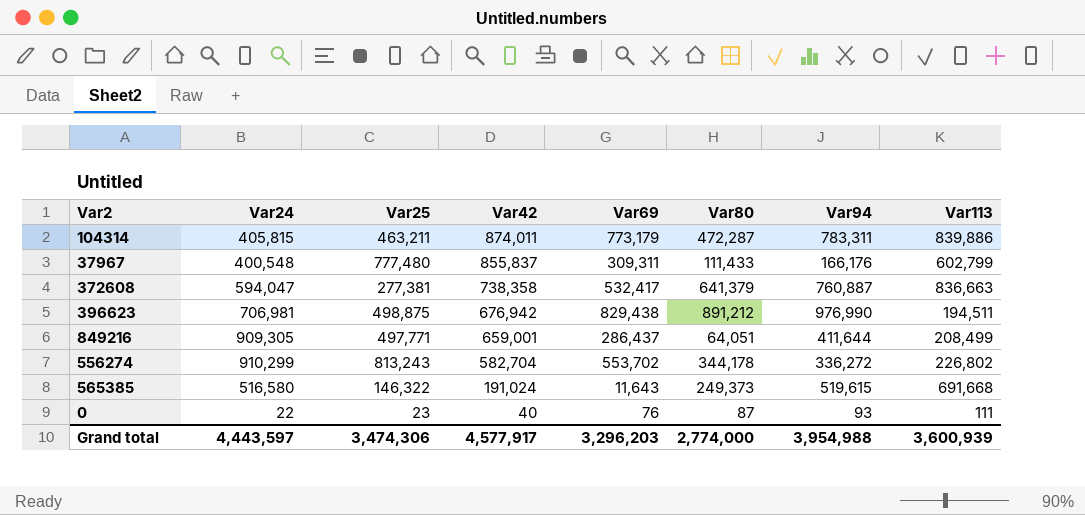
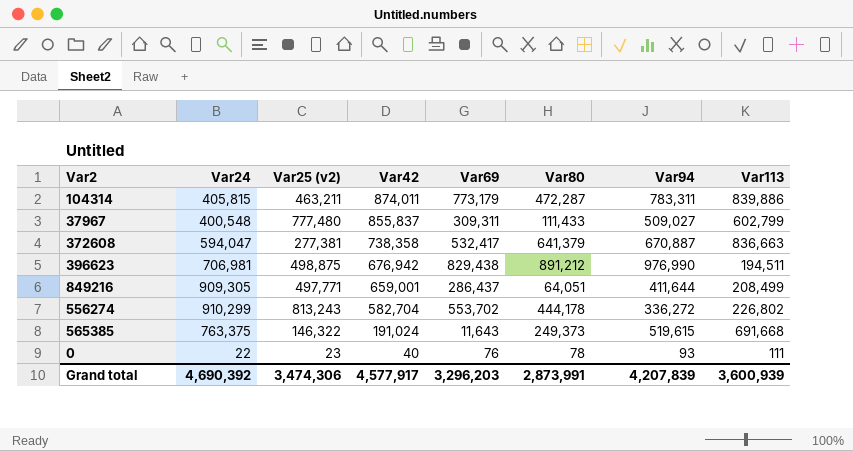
column name: Var25 -> Var25 (v2)
37967 | Var94: 166,176 -> 509,027
372608 | Var94: 760,887 -> 670,887
556274 | Var80: 344,178 -> 444,178
565385 | Var24: 516,580 -> 763,375
0 | Var80: 87 -> 78
Grand total | Var24: 4,443,597 -> 4,690,392
Grand total | Var80: 2,774,000 -> 2,873,991
Grand total | Var94: 3,954,988 -> 4,207,839

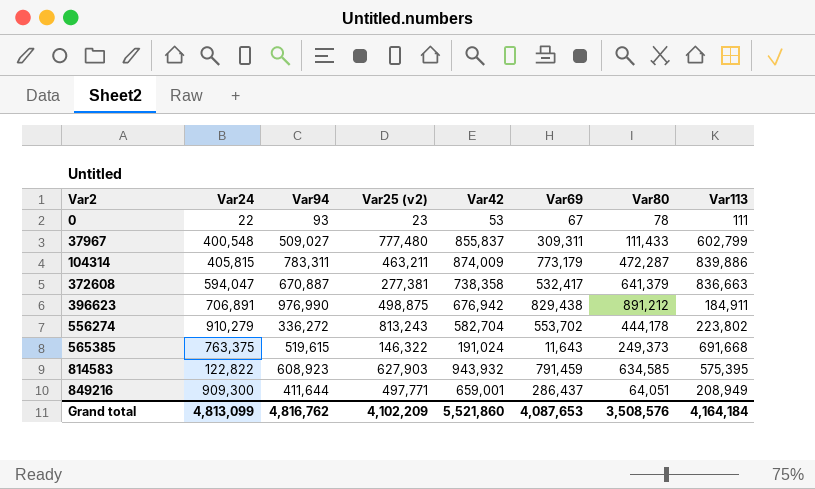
row order: Var42 descending -> Var2 ascending
column Var94 | position: 7 -> 3
0 | Var42: 40 -> 53
0 | Var69: 76 -> 67
104314 | Var42: 874,011 -> 874,009
396623 | Var24: 706,981 -> 706,891
396623 | Var113: 194,511 -> 184,911
556274 | Var24: 910,299 -> 910,279
556274 | Var113: 226,802 -> 223,802
row 814583: none -> 122,822 | 608,923 | 627,903 | 943,932 | 791,459 | 634,585 | 575,395
849216 | Var24: 909,305 -> 909,300
849216 | Var113: 208,499 -> 208,949
Grand total | Var24: 4,690,392 -> 4,813,099
Grand total | Var94: 4,207,839 -> 4,816,762
Grand total | Var25 (v2): 3,474,306 -> 4,102,209
Grand total | Var42: 4,577,917 -> 5,521,860
Grand total | Var69: 3,296,203 -> 4,087,653
Grand total | Var80: 2,873,991 -> 3,508,576
Grand total | Var113: 3,600,939 -> 4,164,184

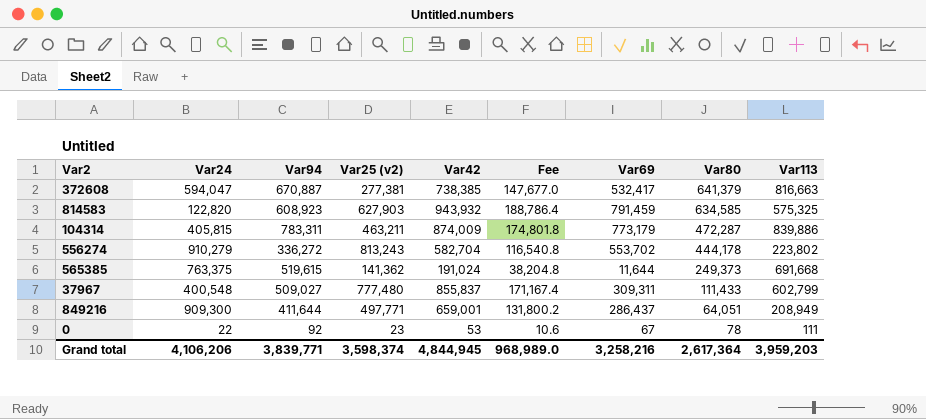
row order: Var2 ascending -> Var80 descending
column Fee | formula: none -> [Var42] * 0.2
row 396623: 706,891 | 976,990 | 498,875 | 676,942 | 829,438 | 891,212 | 184,911 -> none
372608 | Var42: 738,358 -> 738,385
372608 | Var113: 836,663 -> 816,663
814583 | Var24: 122,822 -> 122,820
814583 | Var113: 575,395 -> 575,325
565385 | Var25 (v2): 146,322 -> 141,362
565385 | Var69: 11,643 -> 11,644
0 | Var94: 93 -> 92
Grand total | Var24: 4,813,099 -> 4,106,206
Grand total | Var94: 4,816,762 -> 3,839,771
Grand total | Var25 (v2): 4,102,209 -> 3,598,374
Grand total | Var42: 5,521,860 -> 4,844,945
Grand total | Var69: 4,087,653 -> 3,258,216
Grand total | Var80: 3,508,576 -> 2,617,364
Grand total | Var113: 4,164,184 -> 3,959,203

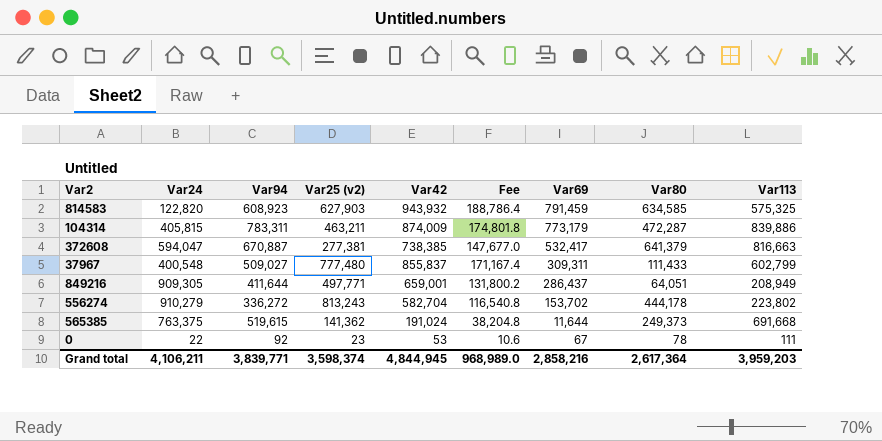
row order: Var80 descending -> Var69 descending
849216 | Var24: 909,300 -> 909,305
556274 | Var69: 553,702 -> 153,702
Grand total | Var24: 4,106,206 -> 4,106,211
Grand total | Var69: 3,258,216 -> 2,858,216

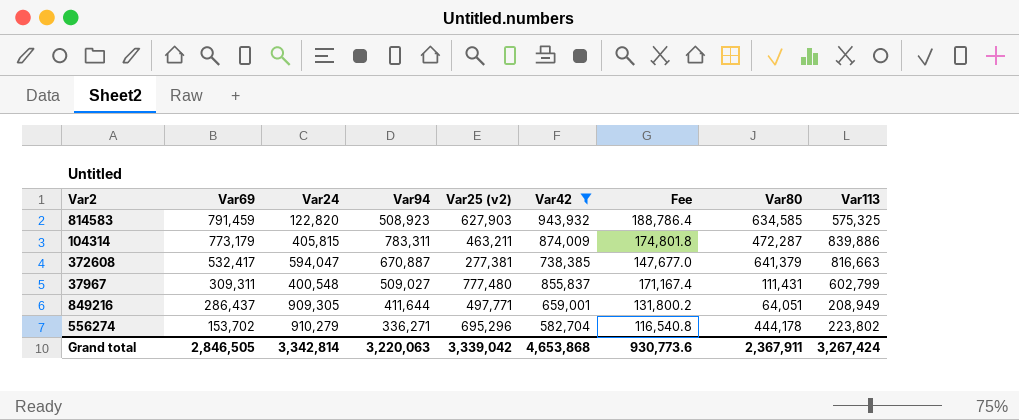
filter: none -> Var42 >= 582,704
column Var69 | position: 7 -> 2
814583 | Var94: 608,923 -> 508,923
37967 | Var80: 111,433 -> 111,431
556274 | Var94: 336,272 -> 336,271
556274 | Var25 (v2): 813,243 -> 695,296
Grand total | Var69: 2,858,216 -> 2,846,505
Grand total | Var24: 4,106,211 -> 3,342,814
Grand total | Var94: 3,839,771 -> 3,220,063
Grand total | Var25 (v2): 3,598,374 -> 3,339,042
Grand total | Var42: 4,844,945 -> 4,653,868
Grand total | Fee: 968,989.0 -> 930,773.6
Grand total | Var80: 2,617,364 -> 2,367,911
Grand total | Var113: 3,959,203 -> 3,267,424

